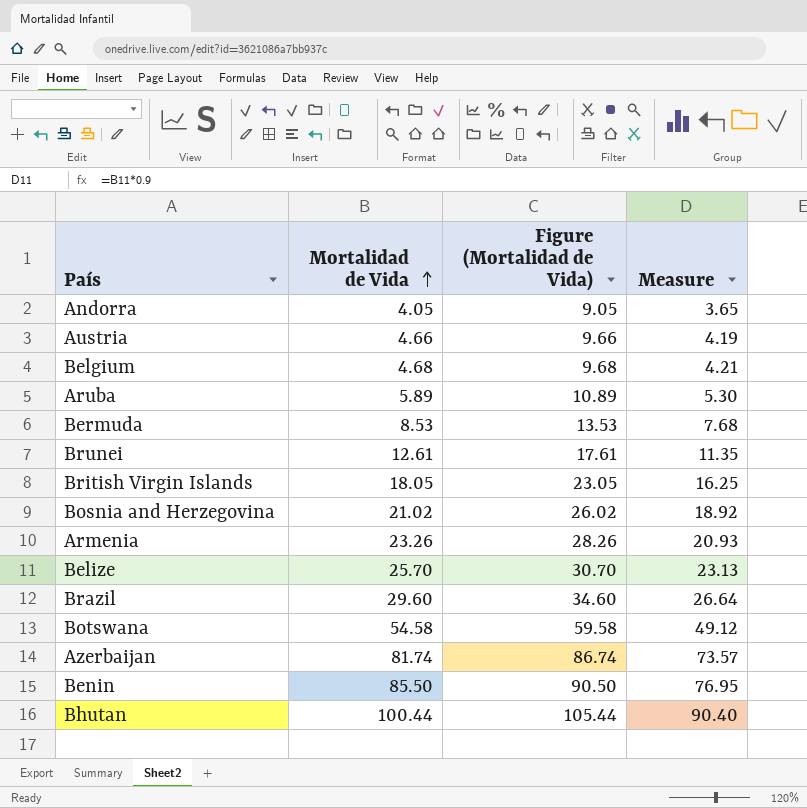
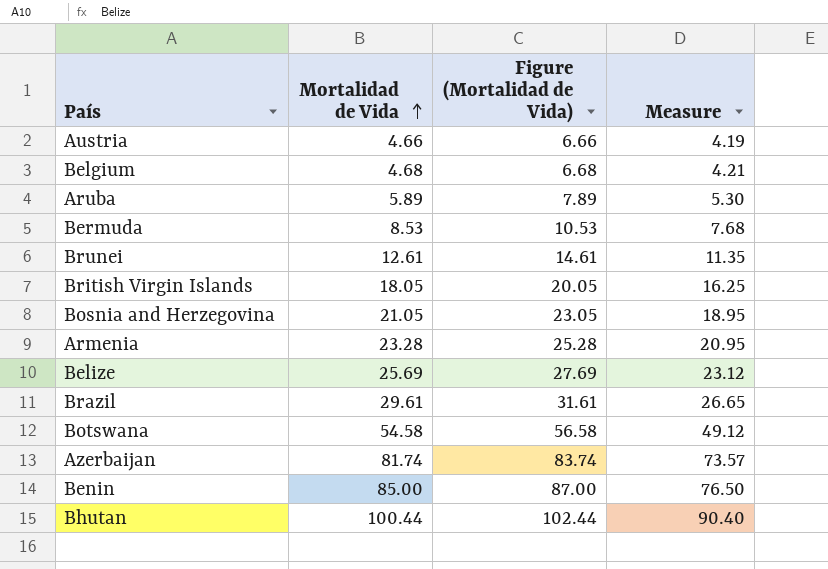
column Figure (Mortalidad de Vida) | formula: [Mortalidad de Vida] + 5 -> [Mortalidad de Vida] + 2
row Andorra: 4.05 | 9.05 | 3.65 -> none
Bosnia and Herzegovina | Mortalidad de Vida: 21.02 -> 21.05
Bosnia and Herzegovina | Measure: 18.92 -> 18.95
Armenia | Mortalidad de Vida: 23.26 -> 23.28
Armenia | Measure: 20.93 -> 20.95
Belize | Mortalidad de Vida: 25.70 -> 25.69
Belize | Measure: 23.13 -> 23.12
Brazil | Mortalidad de Vida: 29.60 -> 29.61
Brazil | Measure: 26.64 -> 26.65
Benin | Mortalidad de Vida: 85.50 -> 85.00
Benin | Measure: 76.95 -> 76.50

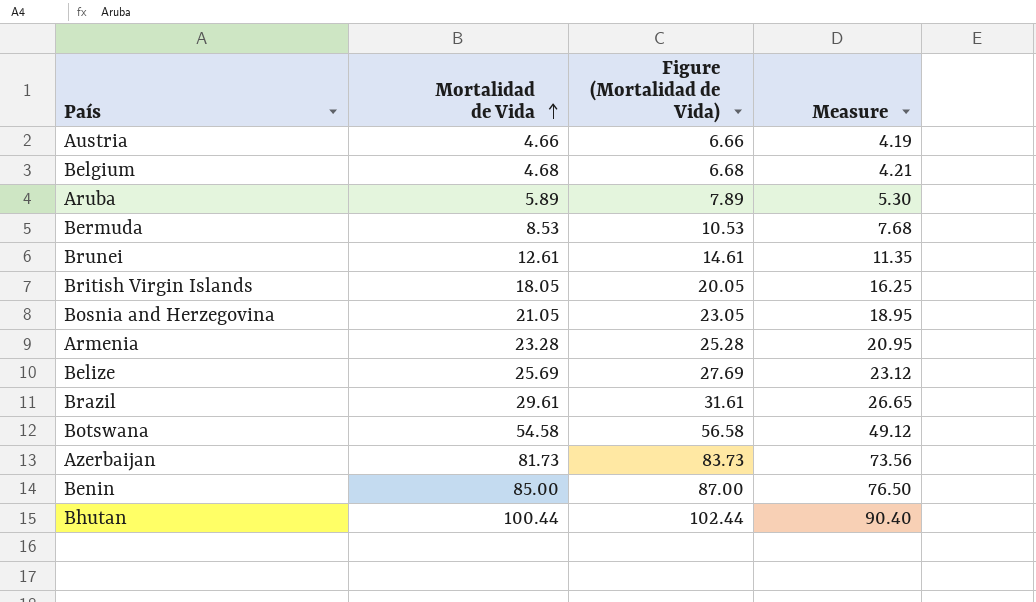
Azerbaijan | Mortalidad de Vida: 81.74 -> 81.73
Azerbaijan | Figure (Mortalidad de Vida): 83.74 -> 83.73
Azerbaijan | Measure: 73.57 -> 73.56

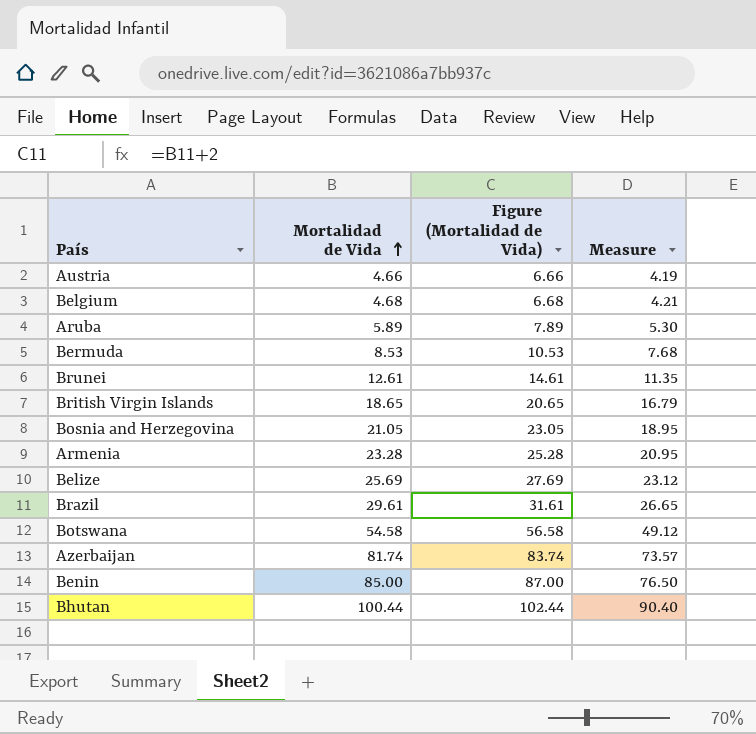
British Virgin Islands | Mortalidad de Vida: 18.05 -> 18.65
British Virgin Islands | Figure (Mortalidad de Vida): 20.05 -> 20.65
British Virgin Islands | Measure: 16.25 -> 16.79
Azerbaijan | Mortalidad de Vida: 81.73 -> 81.74
Azerbaijan | Figure (Mortalidad de Vida): 83.73 -> 83.74
Azerbaijan | Measure: 73.56 -> 73.57

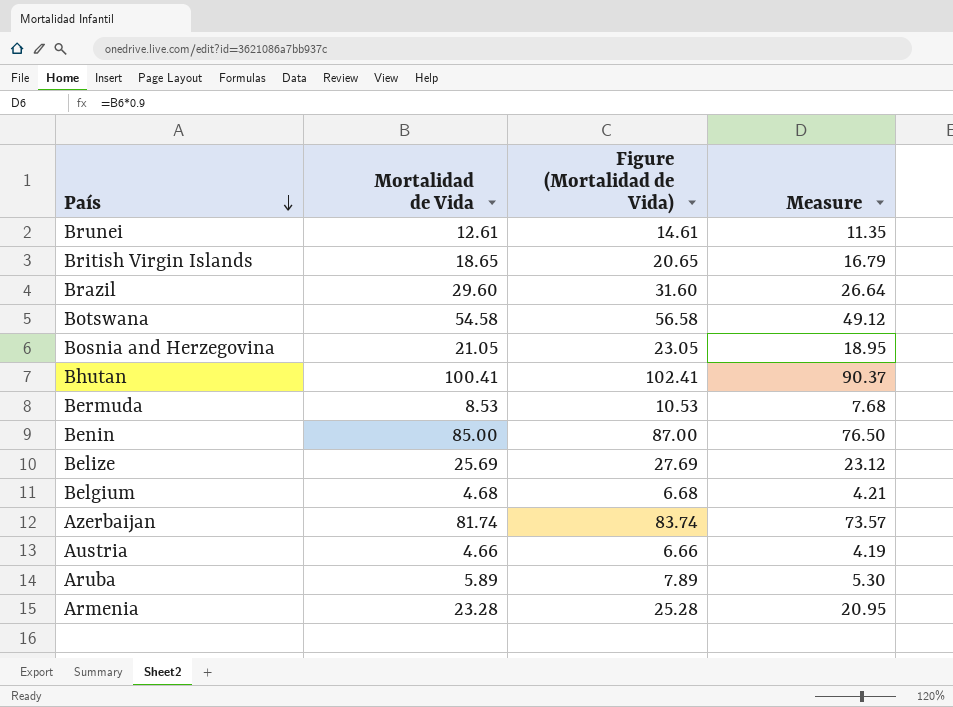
row order: Mortalidad de Vida ascending -> País descending
Brazil | Mortalidad de Vida: 29.61 -> 29.60
Brazil | Figure (Mortalidad de Vida): 31.61 -> 31.60
Brazil | Measure: 26.65 -> 26.64
Bhutan | Mortalidad de Vida: 100.44 -> 100.41
Bhutan | Figure (Mortalidad de Vida): 102.44 -> 102.41
Bhutan | Measure: 90.40 -> 90.37

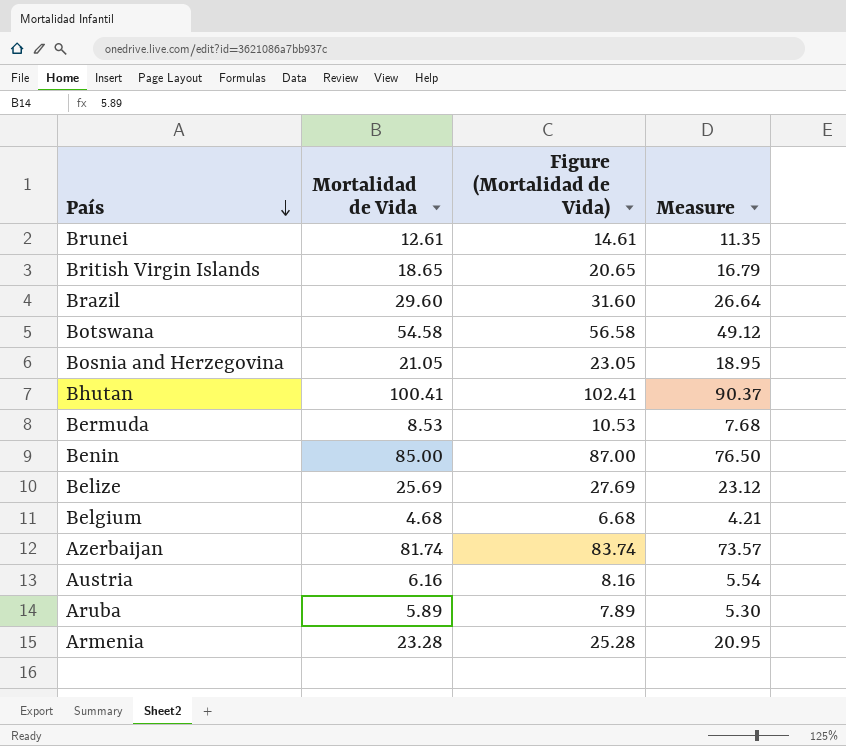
Austria | Mortalidad de Vida: 4.66 -> 6.16
Austria | Figure (Mortalidad de Vida): 6.66 -> 8.16
Austria | Measure: 4.19 -> 5.54

